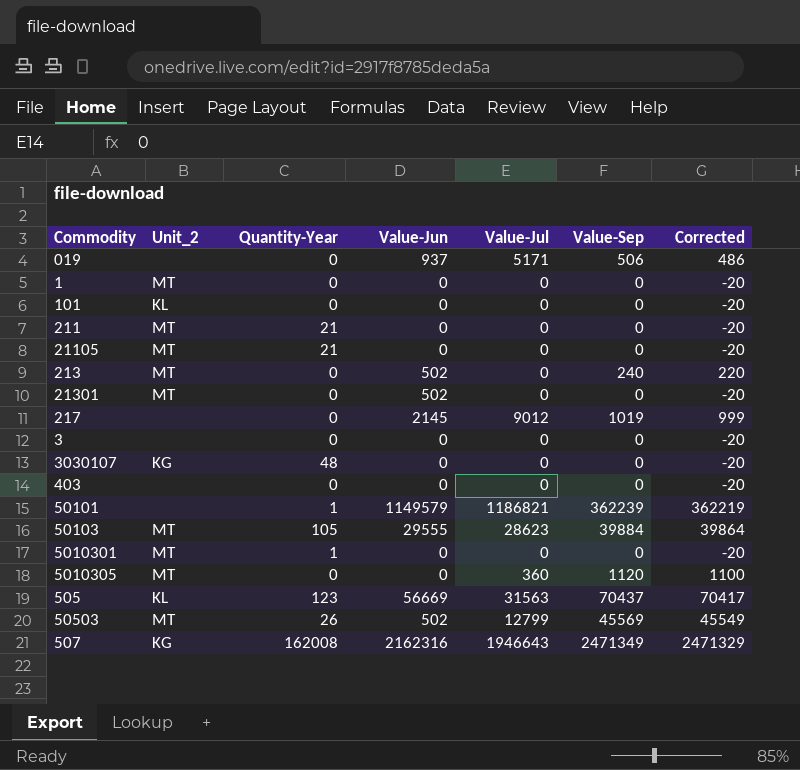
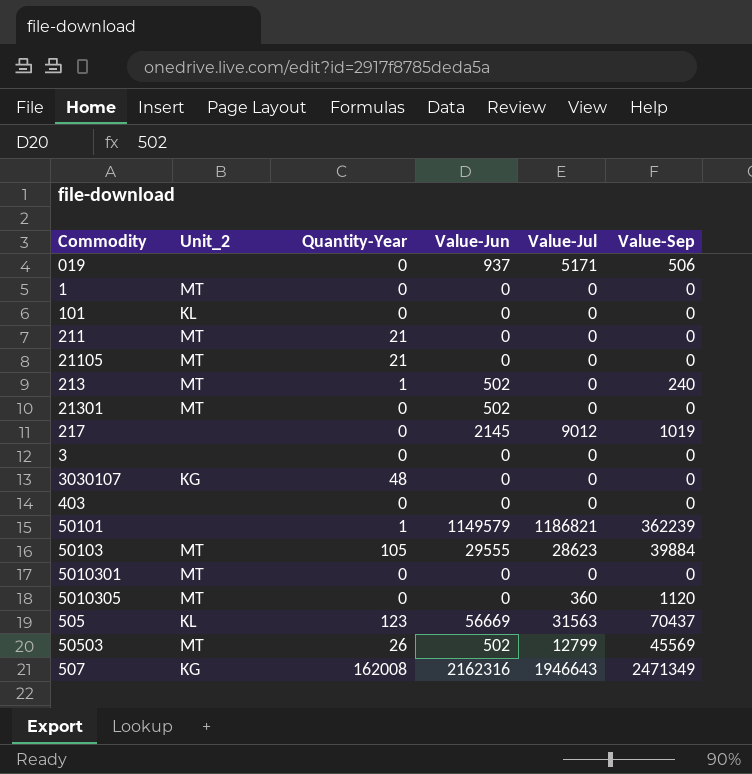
column Corrected | formula: [Value-Sep] - 20 -> none
213 | Quantity-Year: 0 -> 1
5010301 | Quantity-Year: 1 -> 0

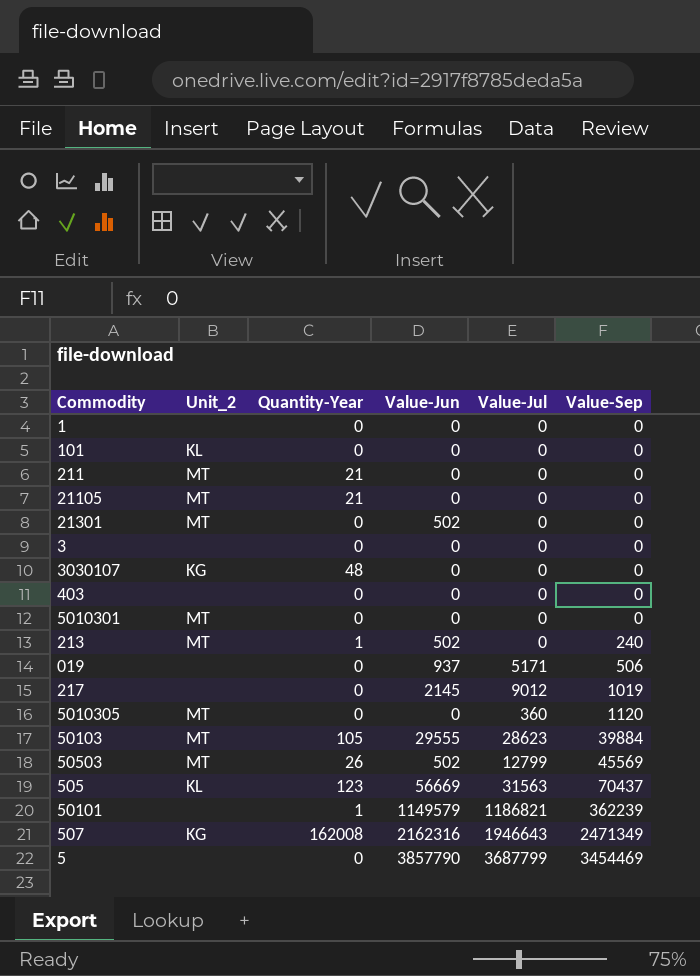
row order: none -> Value-Sep ascending
1 | Unit_2: MT -> none
row 5: none -> none | 0 | 3857790 | 3687799 | 3454469

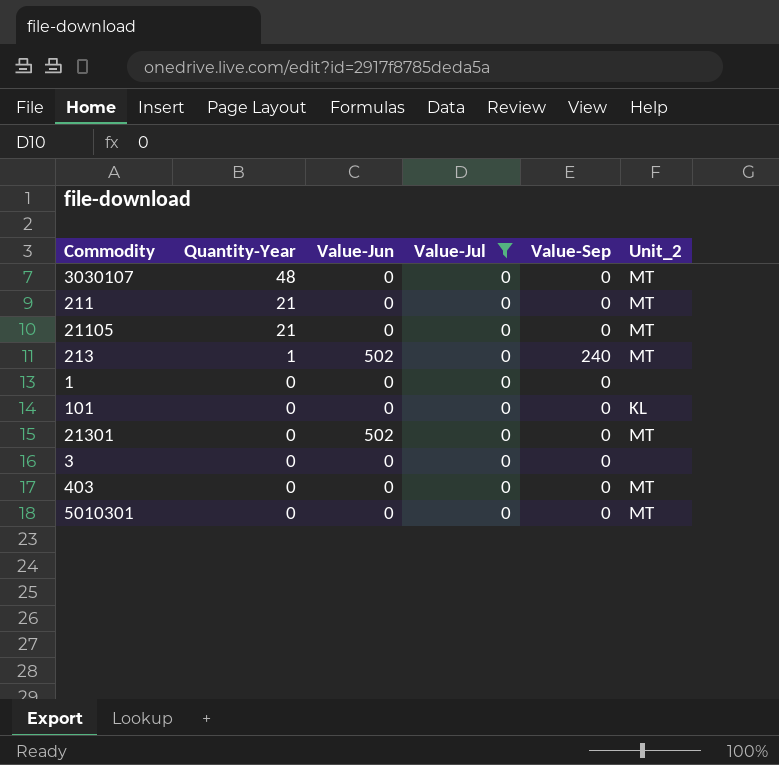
filter: none -> Value-Jul = 0
row order: Value-Sep ascending -> Quantity-Year descending
column Unit_2 | position: 2 -> 6
3030107 | Unit_2: KG -> MT
403 | Unit_2: none -> MT

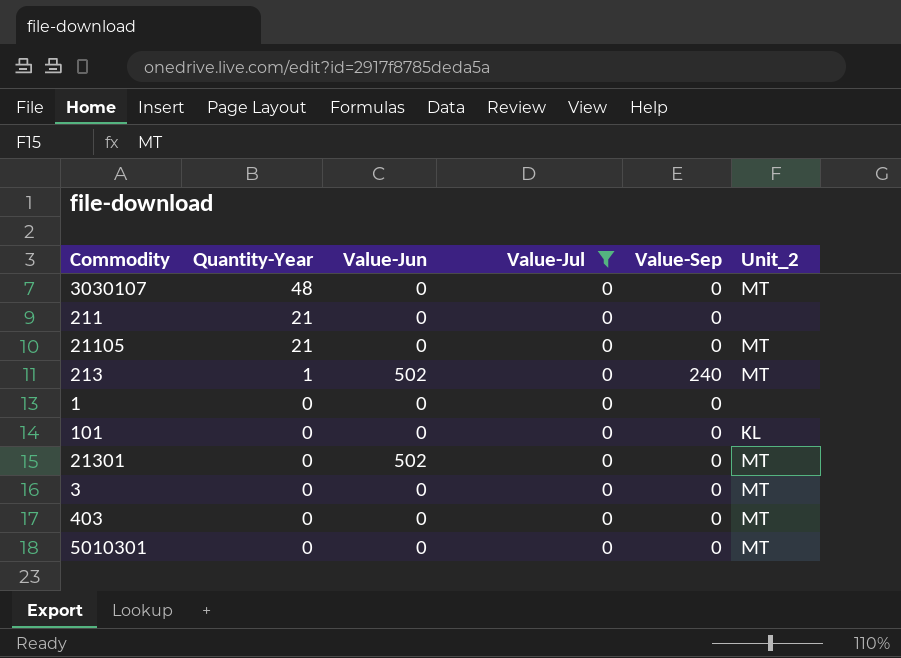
211 | Unit_2: MT -> none
3 | Unit_2: none -> MT

